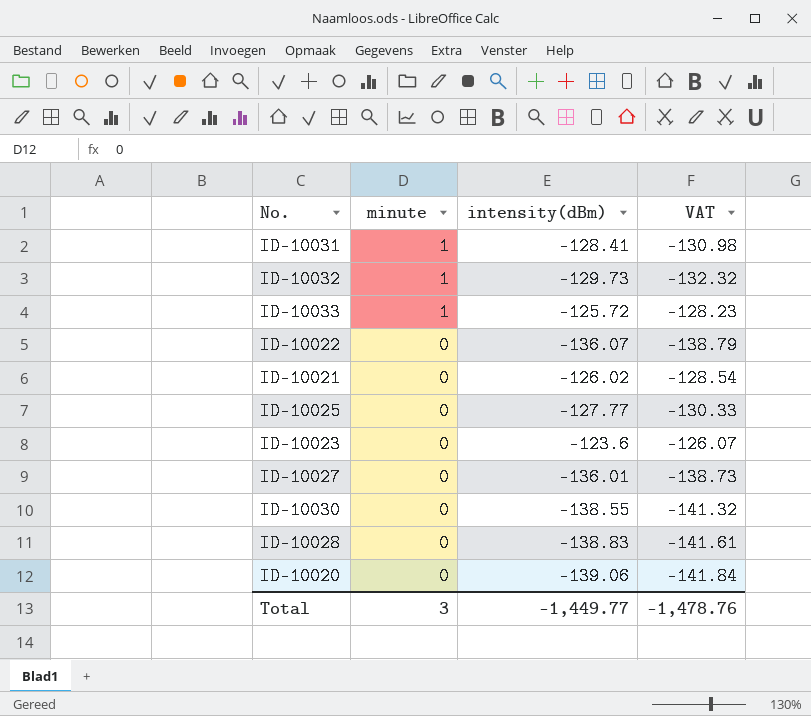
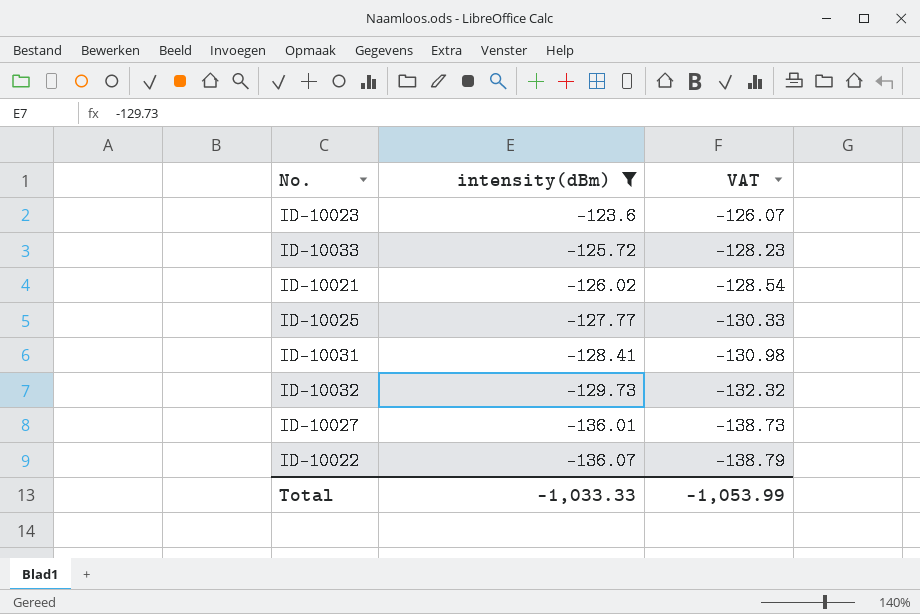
filter: none -> intensity(dBm) >= -136.07
row order: minute descending -> intensity(dBm) descending
column minute | position: 2 -> none
Total | intensity(dBm): -1,449.77 -> -1,033.33
Total | VAT: -1,478.76 -> -1,053.99

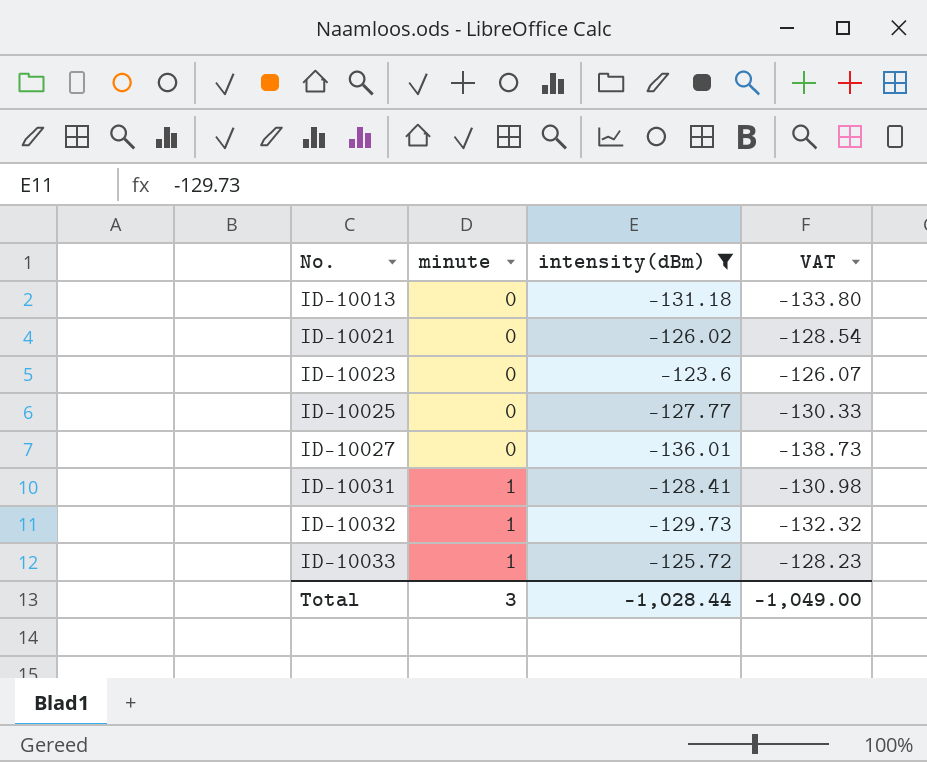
row order: intensity(dBm) descending -> No. ascending
column minute | position: none -> 2
row ID-10022: -136.07 | -138.79 -> none
row ID-10013: none -> 0 | -131.18 | -133.80
Total | intensity(dBm): -1,033.33 -> -1,028.44
Total | VAT: -1,053.99 -> -1,049.00

